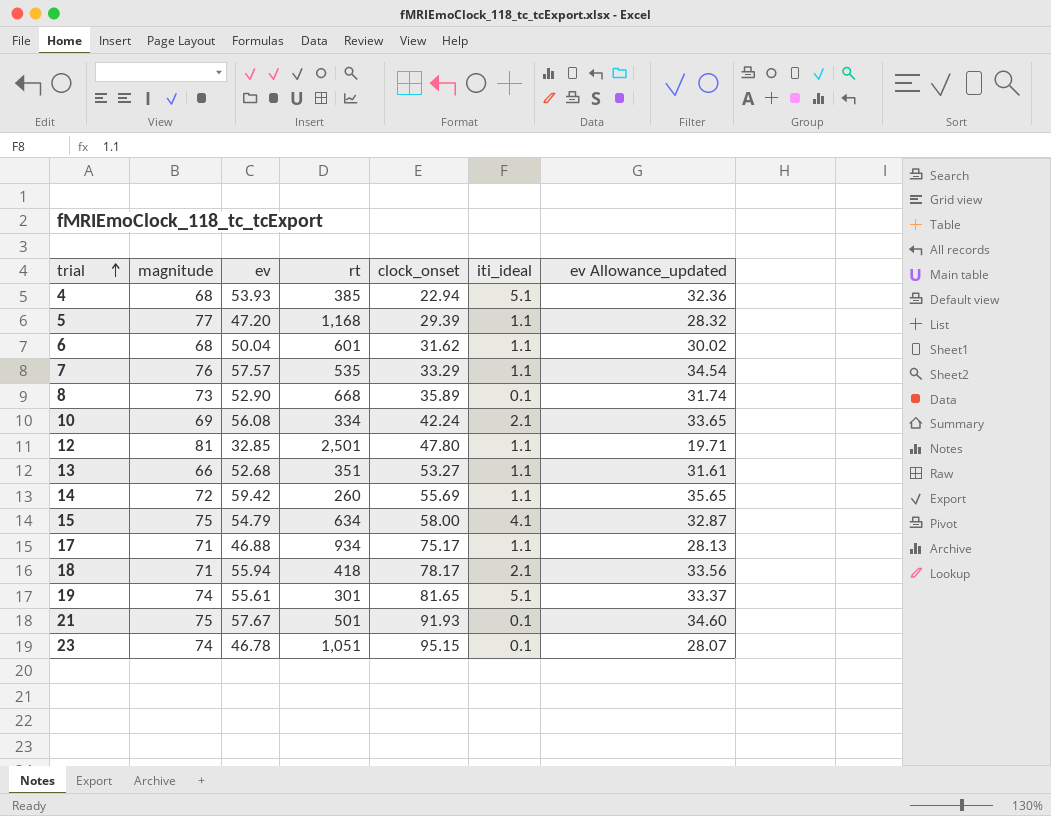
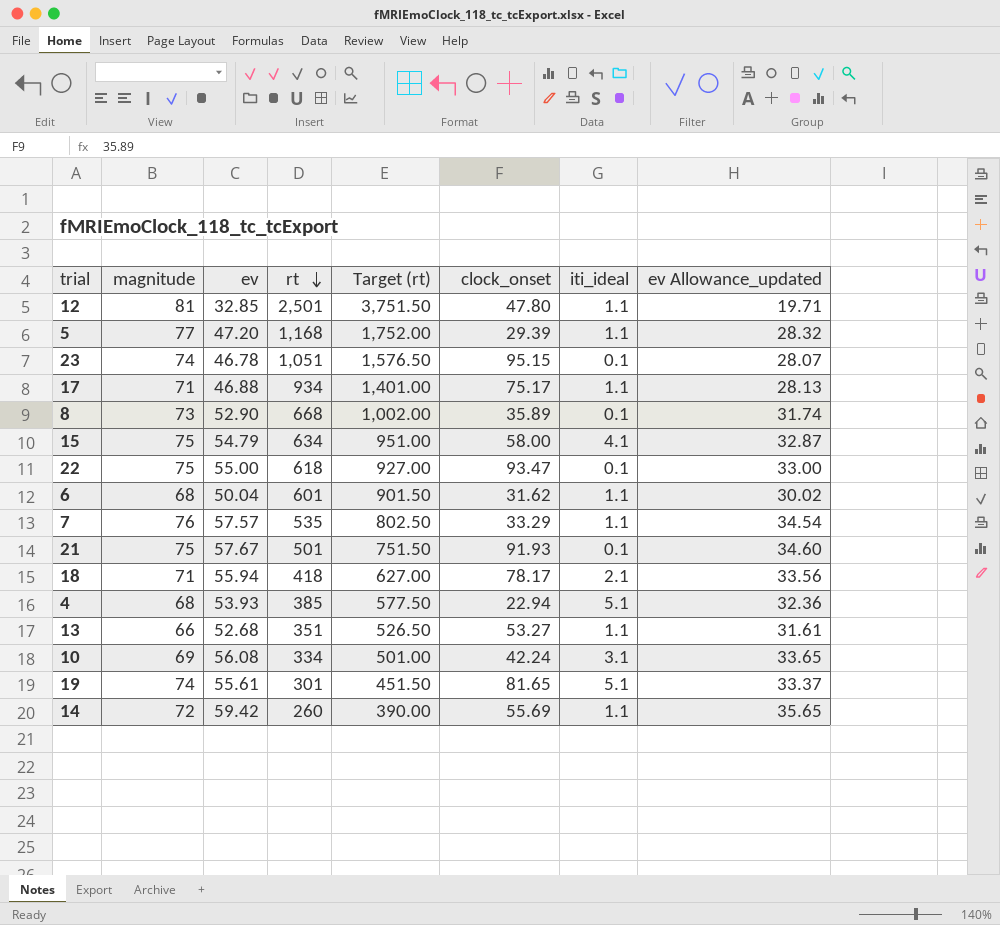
row order: trial ascending -> rt descending
column Target (rt) | formula: none -> [rt] * 1.5
row 22: none -> 75 | 55.00 | 618 | 927.00 | 93.47 | 0.1 | 33.00
10 | iti_ideal: 2.1 -> 3.1

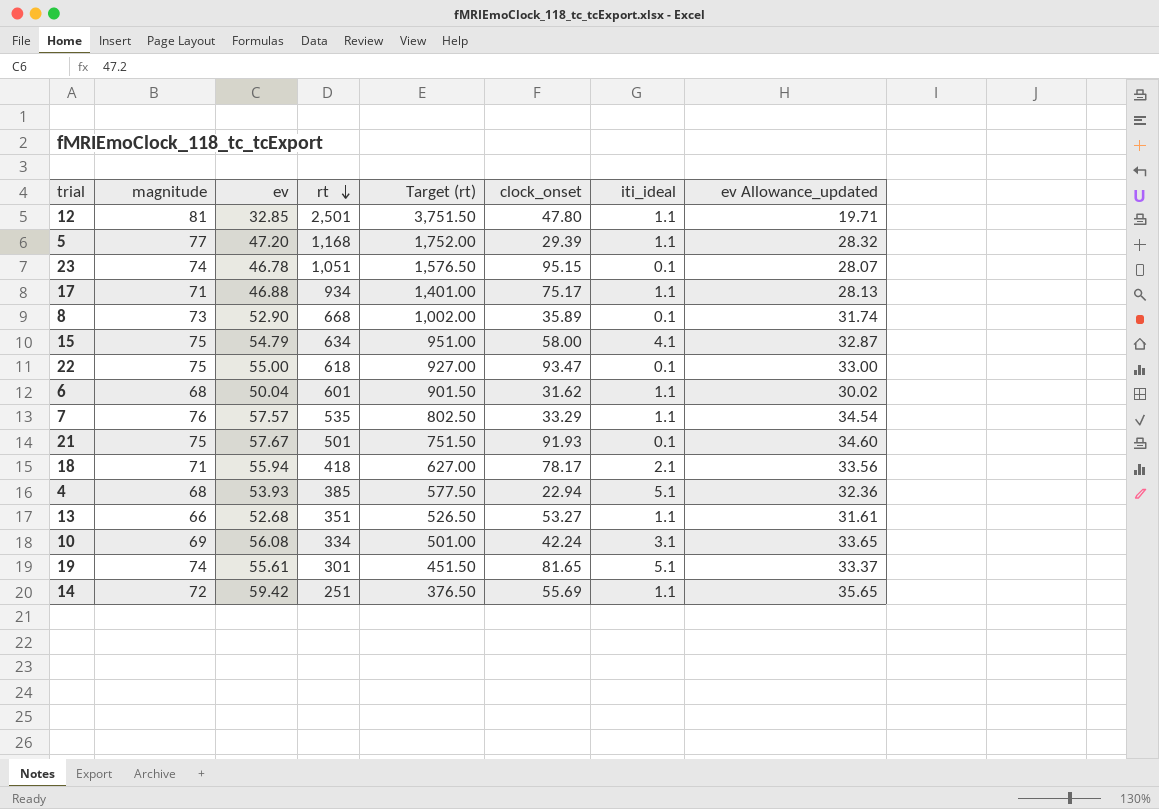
14 | rt: 260 -> 251
14 | Target (rt): 390.00 -> 376.50

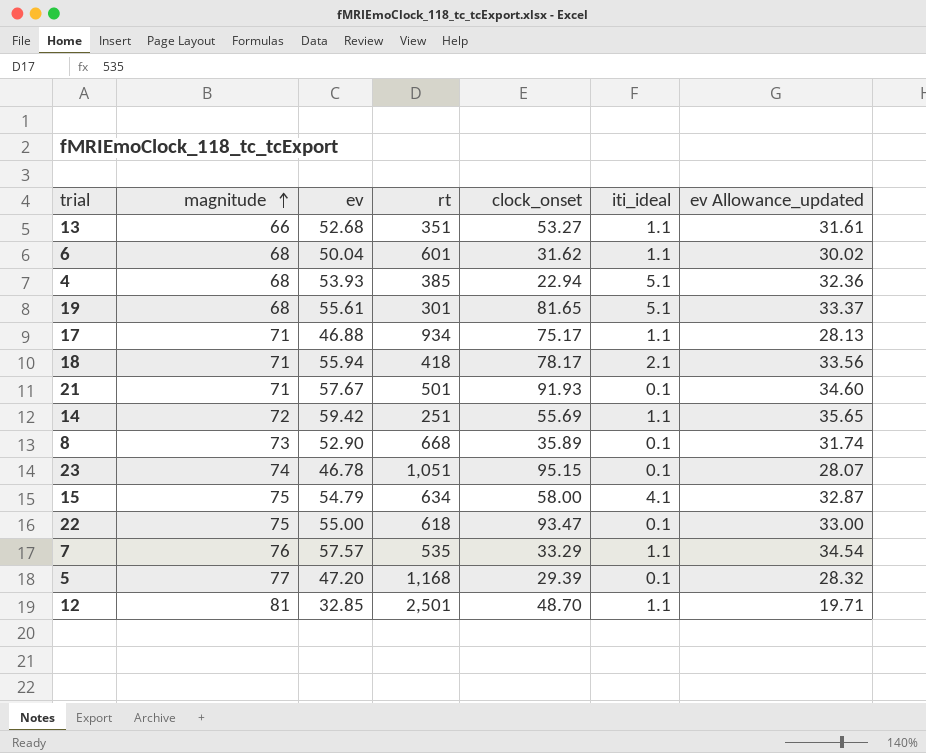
row order: rt descending -> magnitude ascending
column Target (rt) | formula: [rt] * 1.5 -> none
row 10: 69 | 56.08 | 334 | 501.00 | 42.24 | 3.1 | 33.65 -> none
19 | magnitude: 74 -> 68
21 | magnitude: 75 -> 71
5 | iti_ideal: 1.1 -> 0.1
12 | clock_onset: 47.80 -> 48.70

